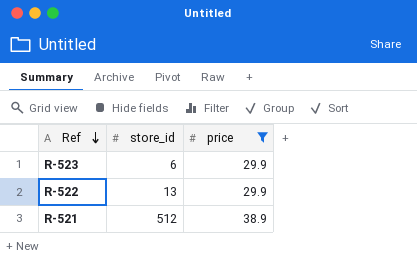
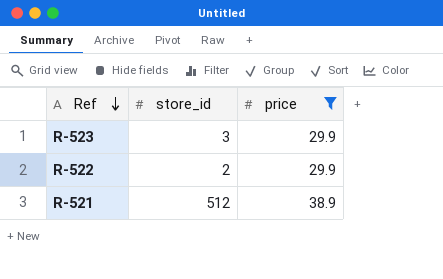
R-523 | store_id: 6 -> 3
R-522 | store_id: 13 -> 2

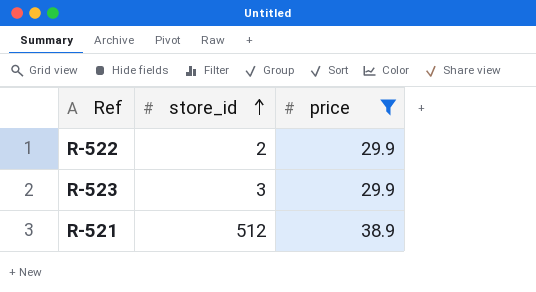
row order: Ref descending -> store_id ascending

